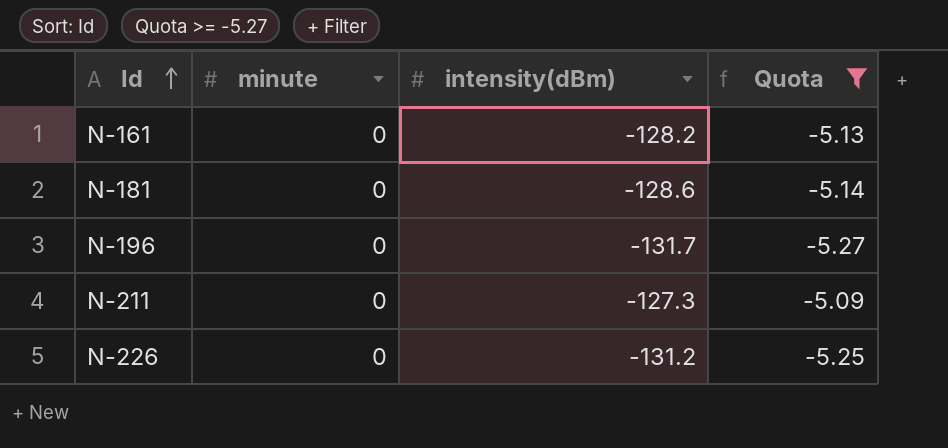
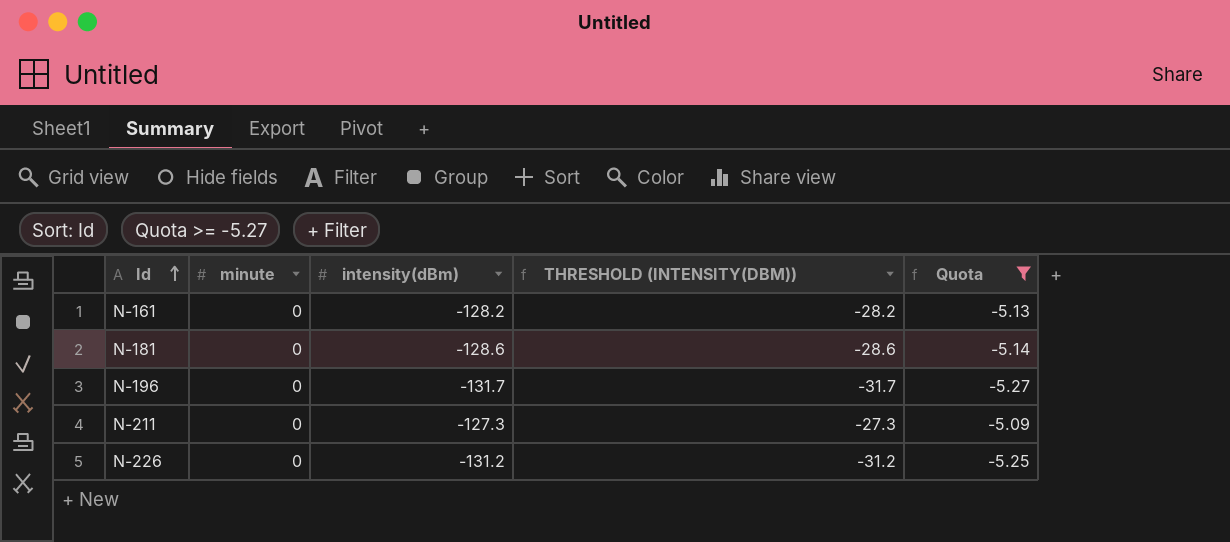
column THRESHOLD (INTENSITY(DBM)) | formula: none -> [intensity(dBm)] + 100

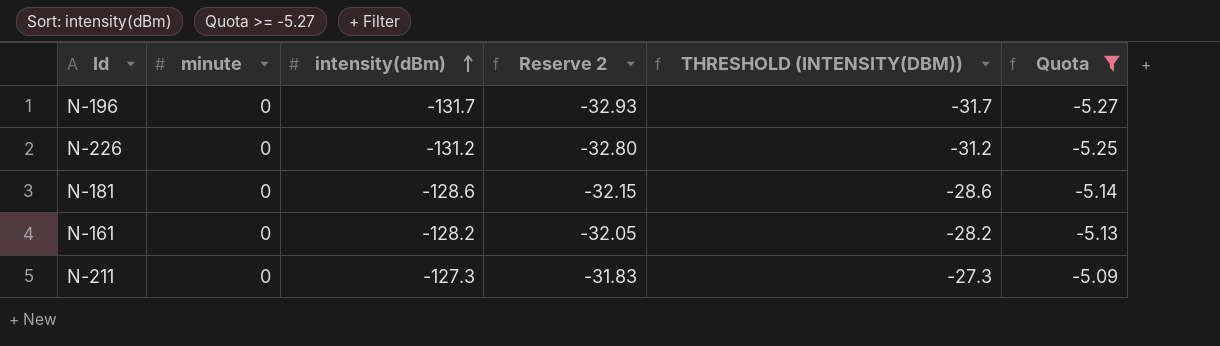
row order: Id ascending -> intensity(dBm) ascending
column Reserve 2 | formula: none -> [intensity(dBm)] * 0.25

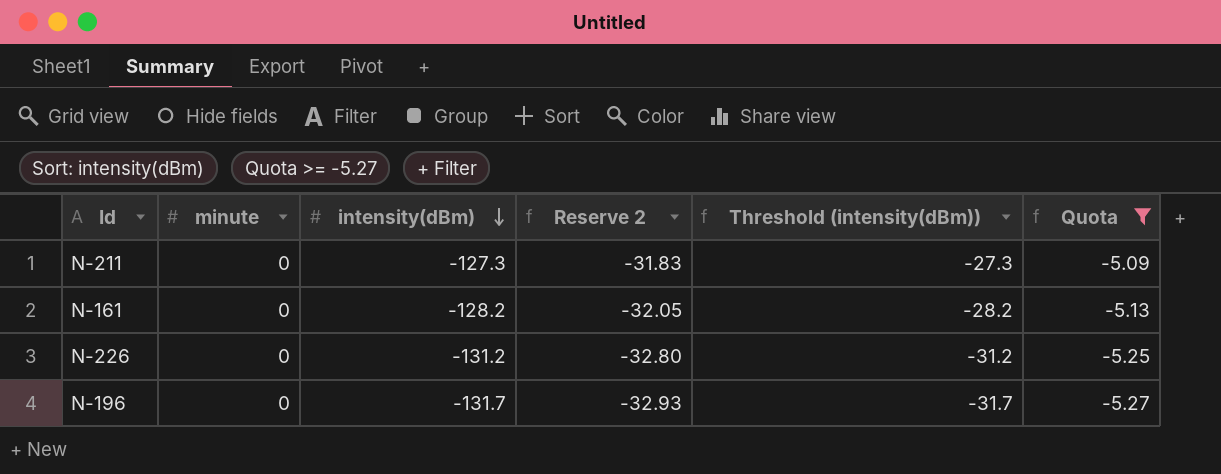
row order: intensity(dBm) ascending -> intensity(dBm) descending
column name: THRESHOLD (INTENSITY(DBM)) -> Threshold (intensity(dBm))
row N-181: 0 | -128.6 | -32.15 | -28.6 | -5.14 -> none

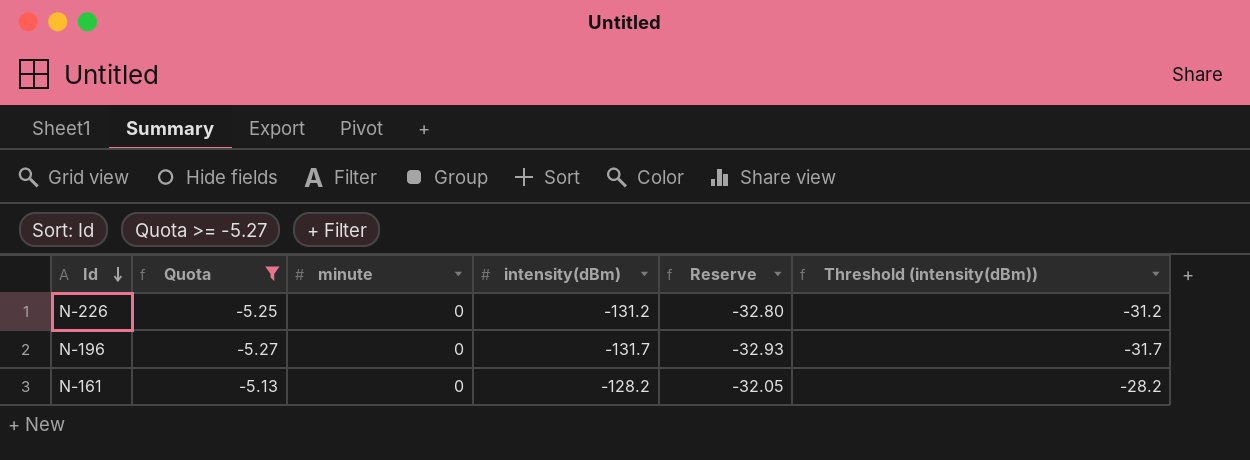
row order: intensity(dBm) descending -> Id descending
column Quota | position: 6 -> 2
column name: Reserve 2 -> Reserve
row N-211: 0 | -127.3 | -31.83 | -27.3 | -5.09 -> none

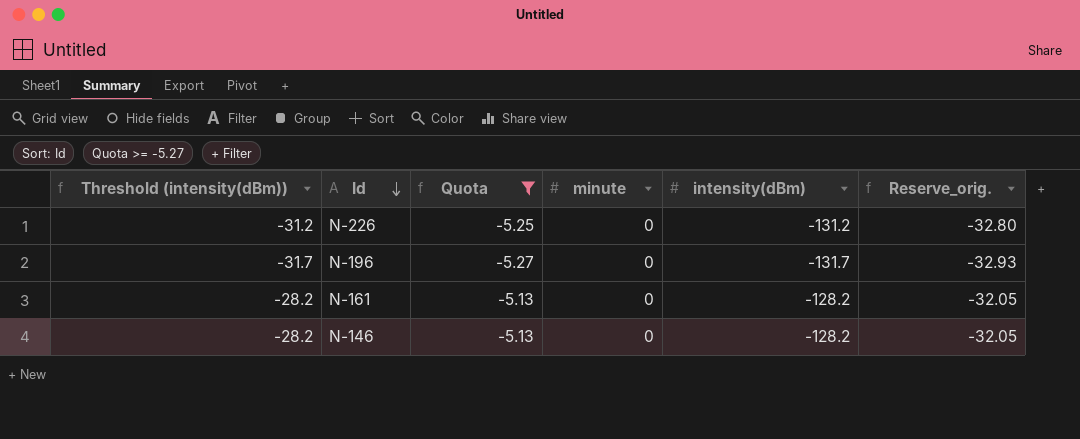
column Threshold (intensity(dBm)) | position: 6 -> 1
column name: Reserve -> Reserve_orig.
row N-146: none -> -28.2 | -5.13 | 0 | -128.2 | -32.05

